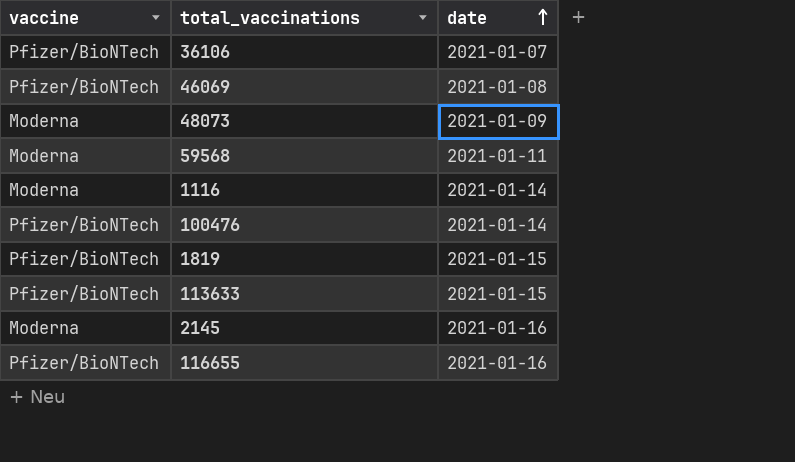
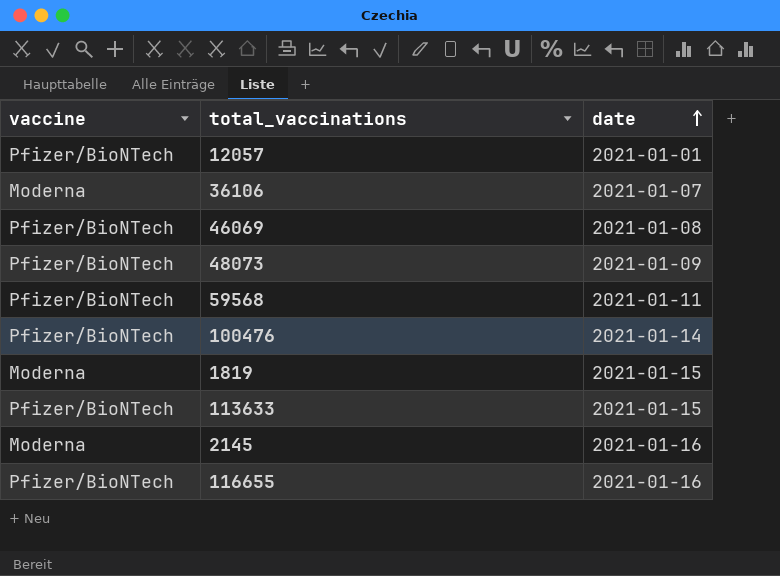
row 1116: Moderna | 2021-01-14 -> none
row 12057: none -> Pfizer/BioNTech | 2021-01-01
36106 | vaccine: Pfizer/BioNTech -> Moderna
48073 | vaccine: Moderna -> Pfizer/BioNTech
59568 | vaccine: Moderna -> Pfizer/BioNTech
1819 | vaccine: Pfizer/BioNTech -> Moderna

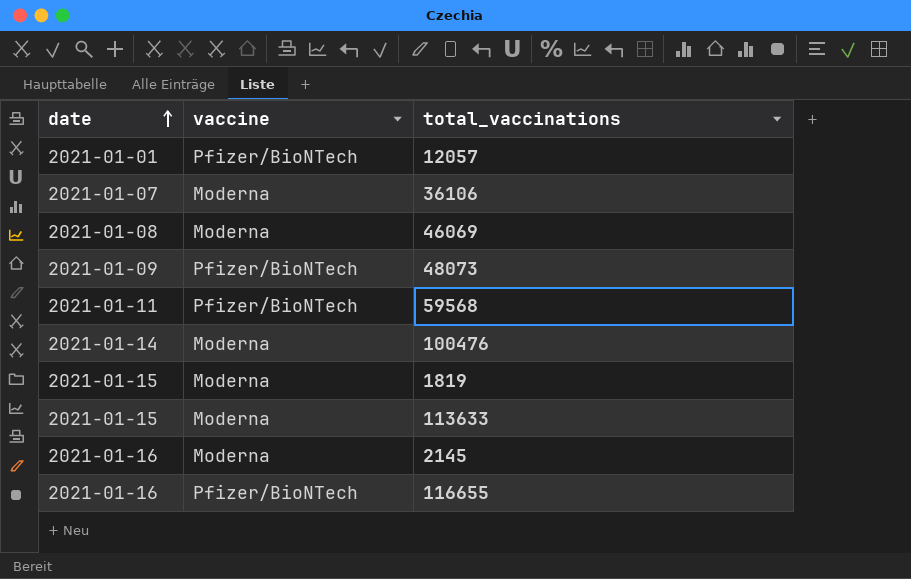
column date | position: 3 -> 1
46069 | vaccine: Pfizer/BioNTech -> Moderna
100476 | vaccine: Pfizer/BioNTech -> Moderna
113633 | vaccine: Pfizer/BioNTech -> Moderna

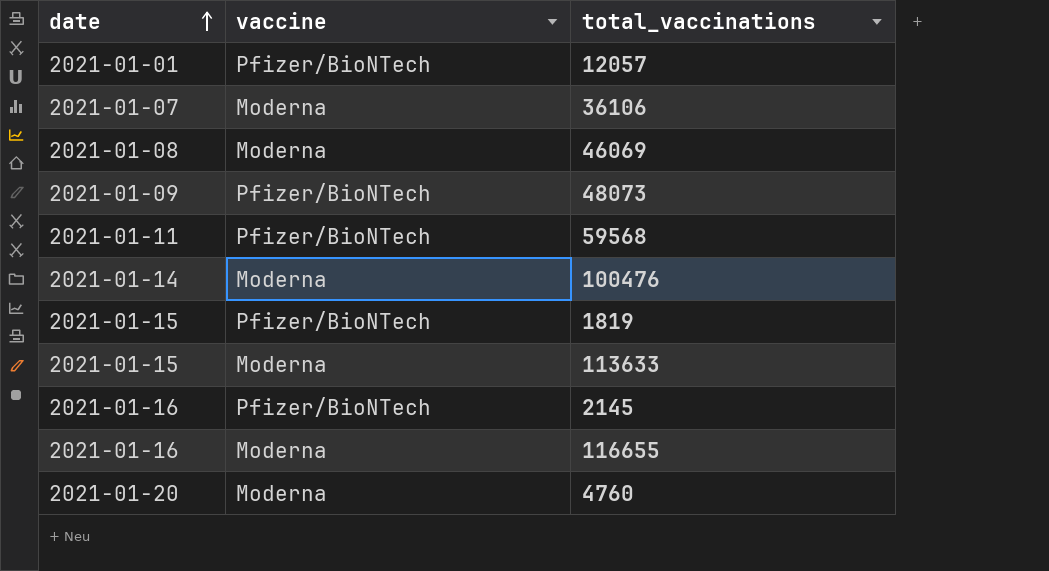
1819 | vaccine: Moderna -> Pfizer/BioNTech
2145 | vaccine: Moderna -> Pfizer/BioNTech
116655 | vaccine: Pfizer/BioNTech -> Moderna
row 4760: none -> 2021-01-20 | Moderna

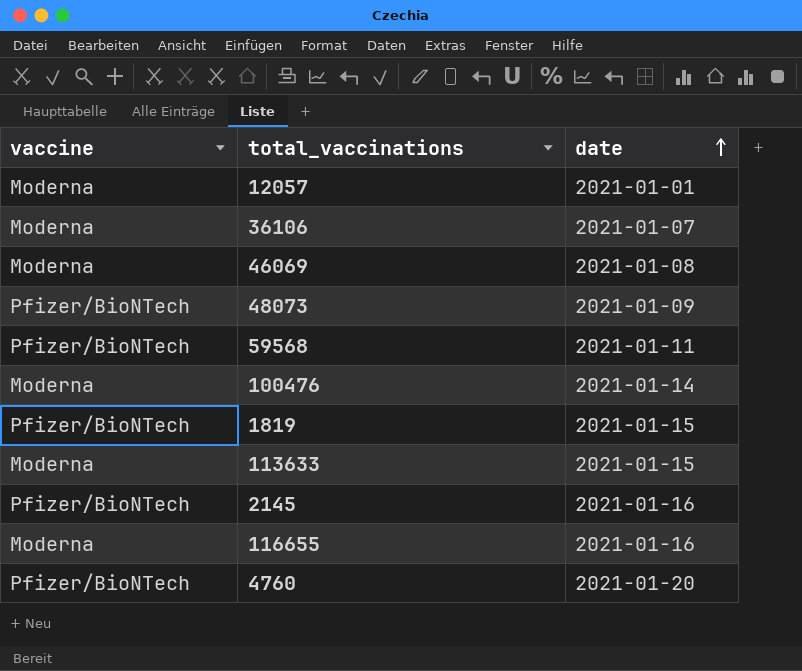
column date | position: 1 -> 3
12057 | vaccine: Pfizer/BioNTech -> Moderna
4760 | vaccine: Moderna -> Pfizer/BioNTech

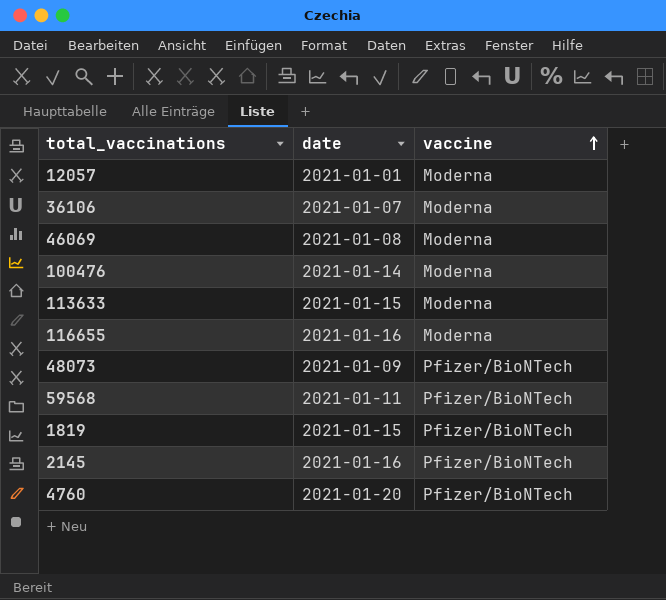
row order: date ascending -> vaccine ascending
column vaccine | position: 1 -> 3

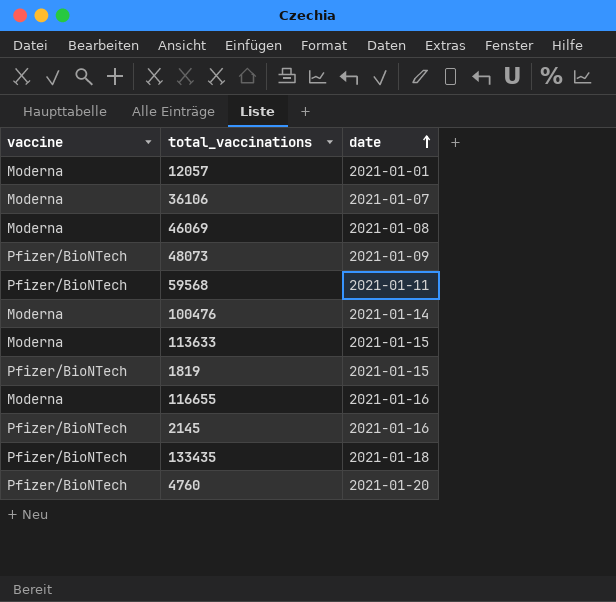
row order: vaccine ascending -> date ascending
column vaccine | position: 3 -> 1
row 133435: none -> Pfizer/BioNTech | 2021-01-18

